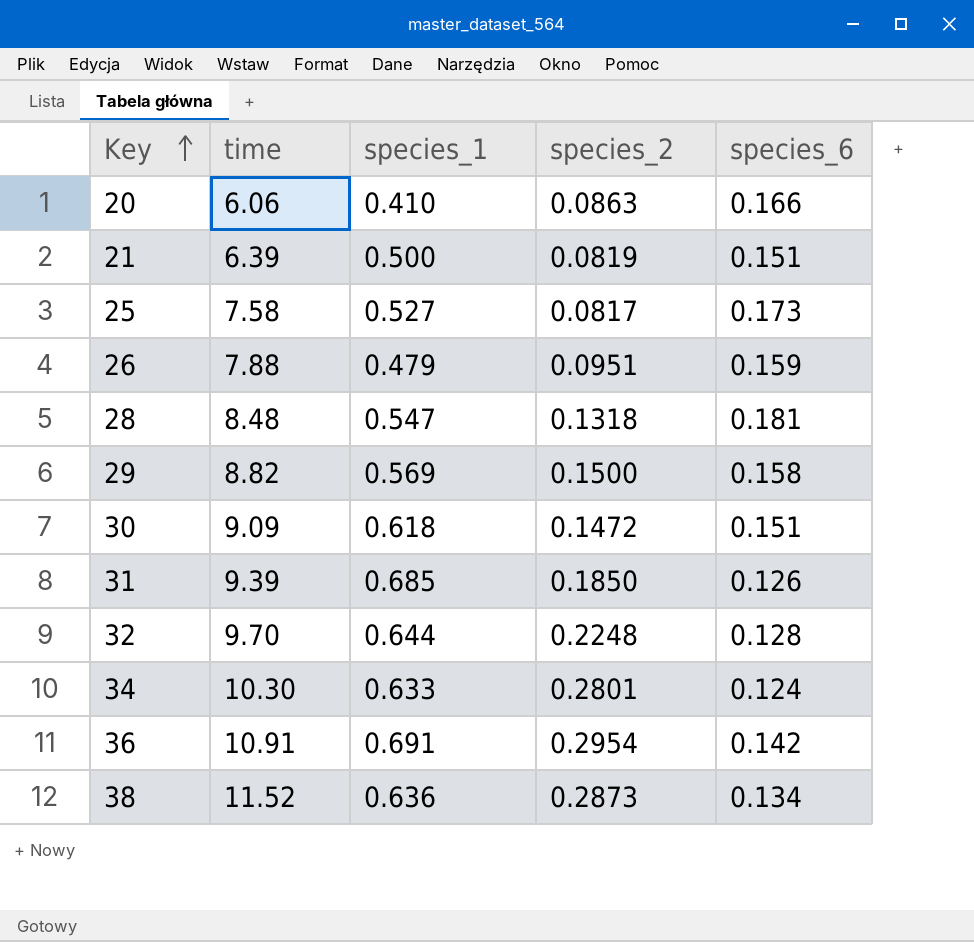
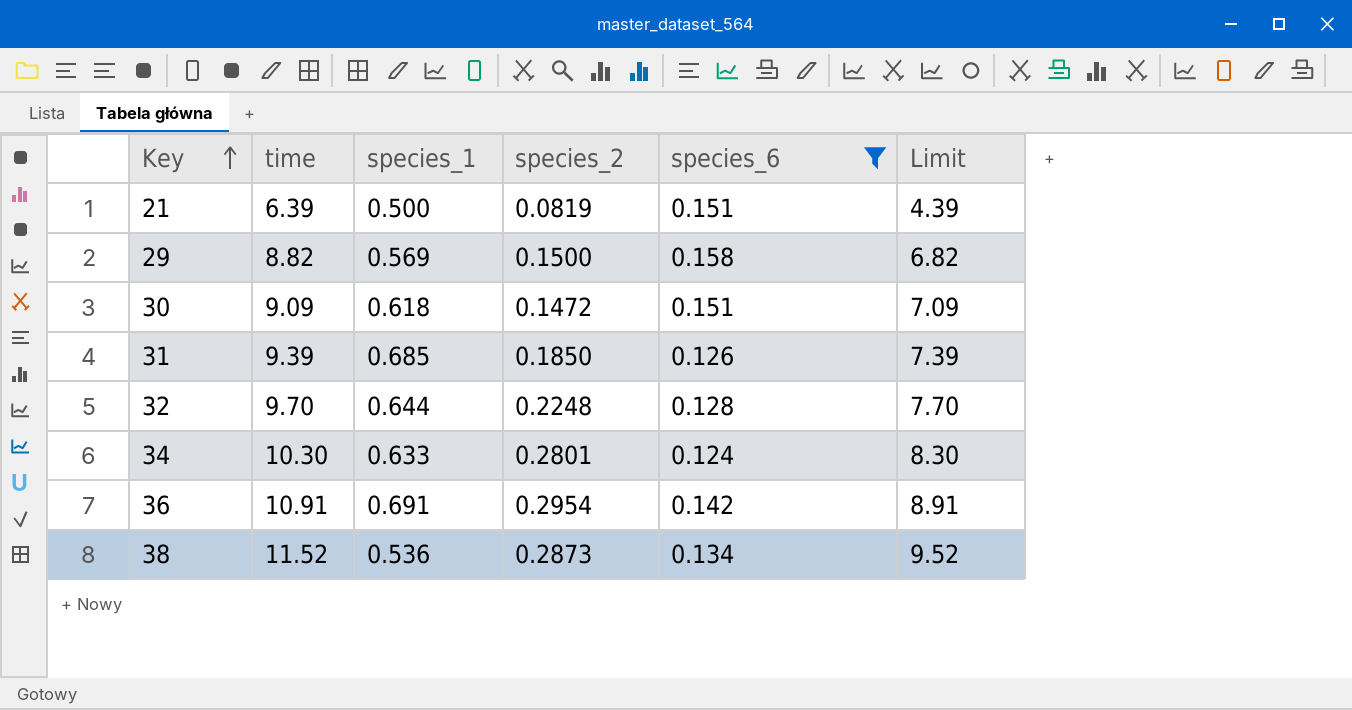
filter: none -> species_6 <= 0.158
column Limit | formula: none -> [time] - 2
38 | species_1: 0.636 -> 0.536

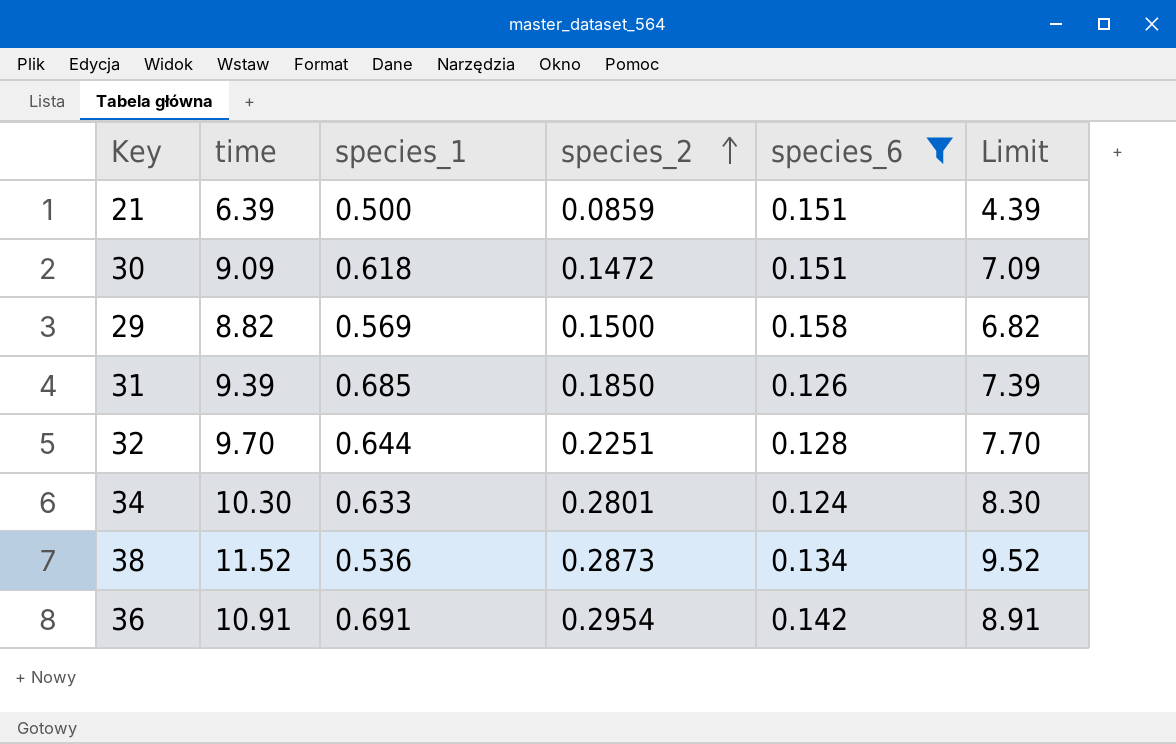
row order: Key ascending -> species_2 ascending
21 | species_2: 0.0819 -> 0.0859
32 | species_2: 0.2248 -> 0.2251

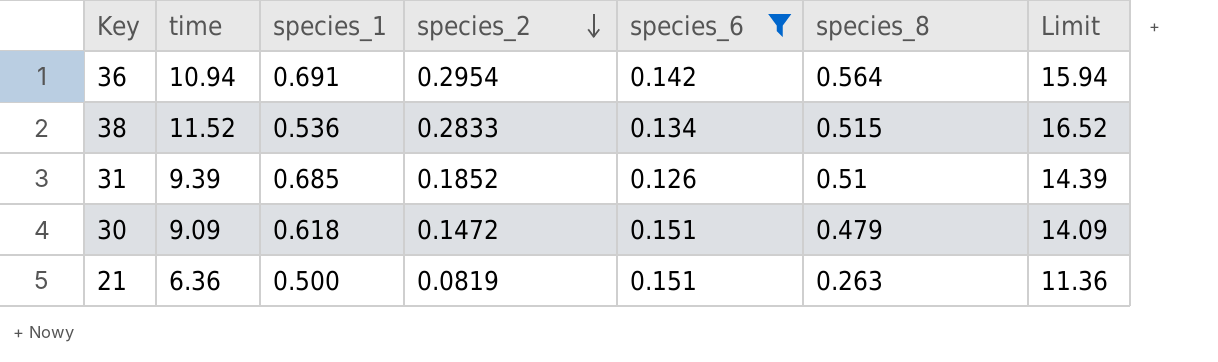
row order: species_2 ascending -> species_2 descending
column species_8 | position: none -> 6
column Limit | formula: [time] - 2 -> [time] + 5
row 29: 8.82 | 0.569 | 0.1500 | 0.158 | 6.82 -> none
row 32: 9.70 | 0.644 | 0.2251 | 0.128 | 7.70 -> none
row 34: 10.30 | 0.633 | 0.2801 | 0.124 | 8.30 -> none
36 | time: 10.91 -> 10.94
38 | species_2: 0.2873 -> 0.2833
31 | species_2: 0.1850 -> 0.1852
21 | time: 6.39 -> 6.36
21 | species_2: 0.0859 -> 0.0819

